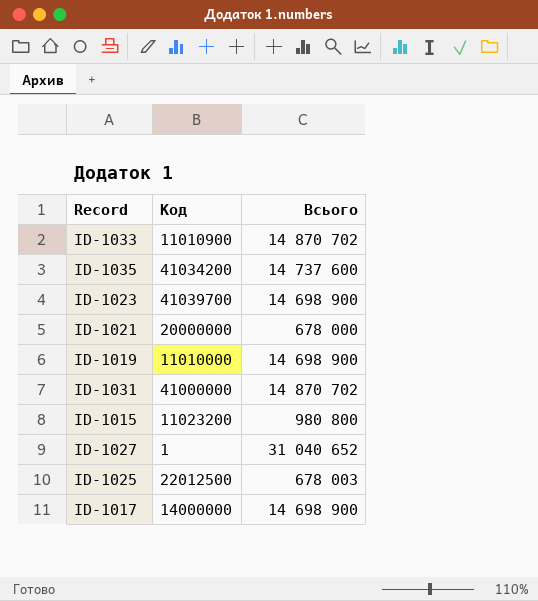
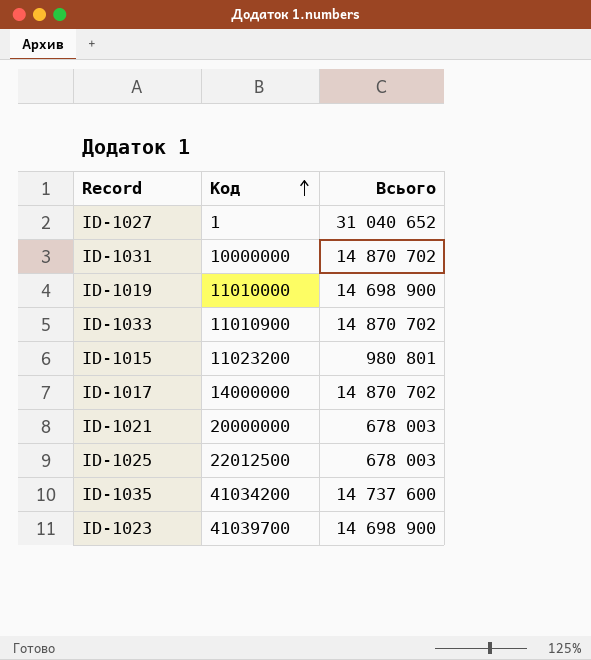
row order: none -> Код ascending
ID-1031 | Код: 41000000 -> 10000000
ID-1015 | Всього: 980 800 -> 980 801
ID-1017 | Всього: 14 698 900 -> 14 870 702
ID-1021 | Всього: 678 000 -> 678 003

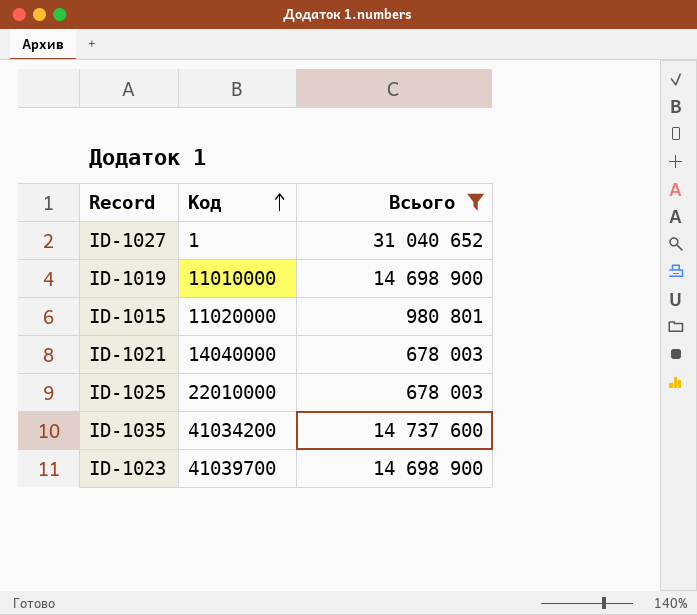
filter: none -> Всього != 14 870 702
ID-1015 | Код: 11023200 -> 11020000
ID-1021 | Код: 20000000 -> 14040000
ID-1025 | Код: 22012500 -> 22010000

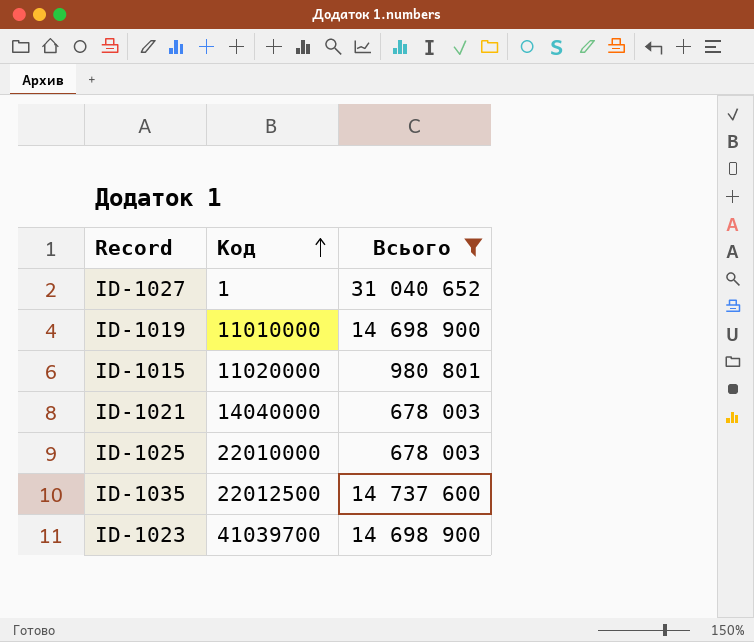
ID-1035 | Код: 41034200 -> 22012500

